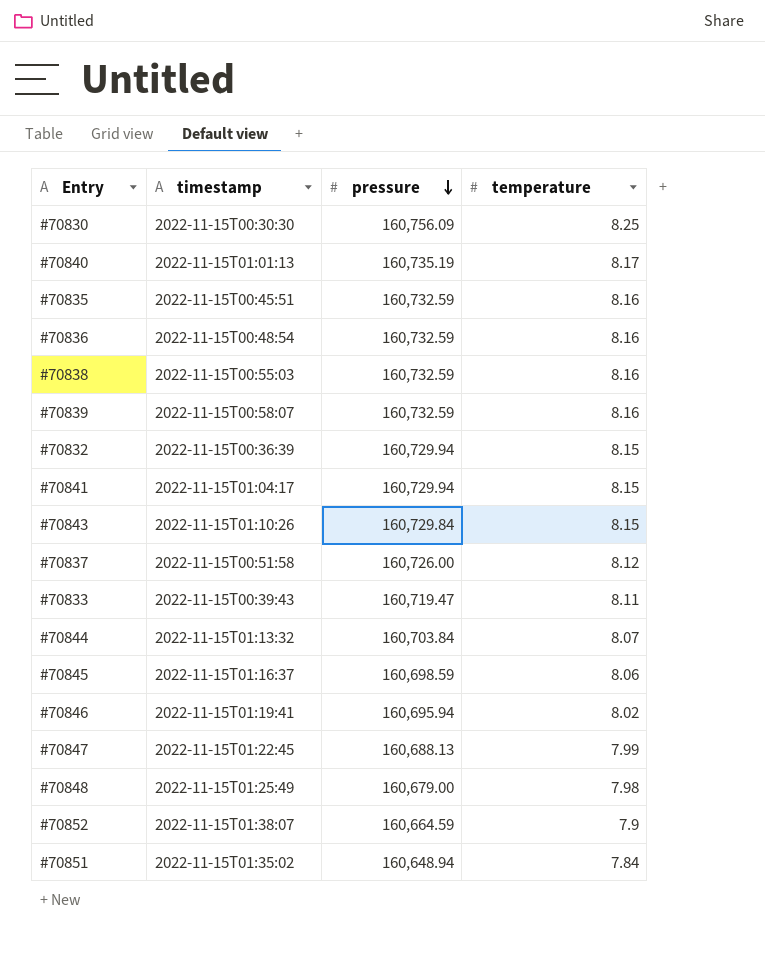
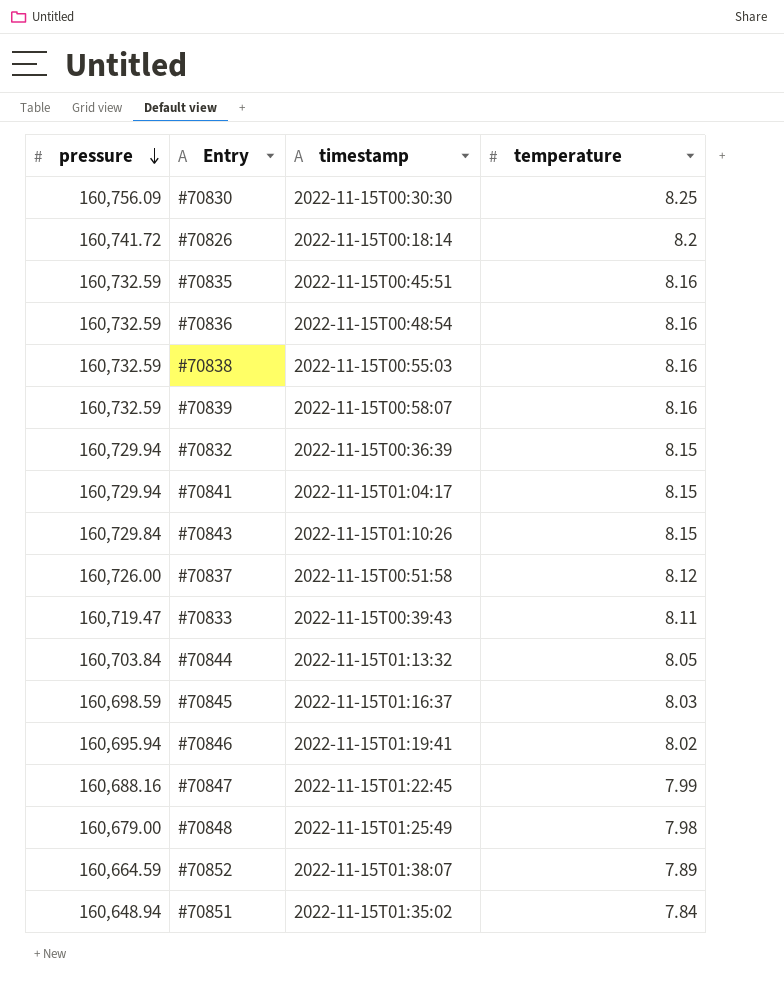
column pressure | position: 3 -> 1
row #70840: 2022-11-15T01:01:13 | 160,735.19 | 8.17 -> none
row #70826: none -> 160,741.72 | 2022-11-15T00:18:14 | 8.2
#70844 | temperature: 8.07 -> 8.05
#70845 | temperature: 8.06 -> 8.03
#70847 | pressure: 160,688.13 -> 160,688.16
#70852 | temperature: 7.9 -> 7.89

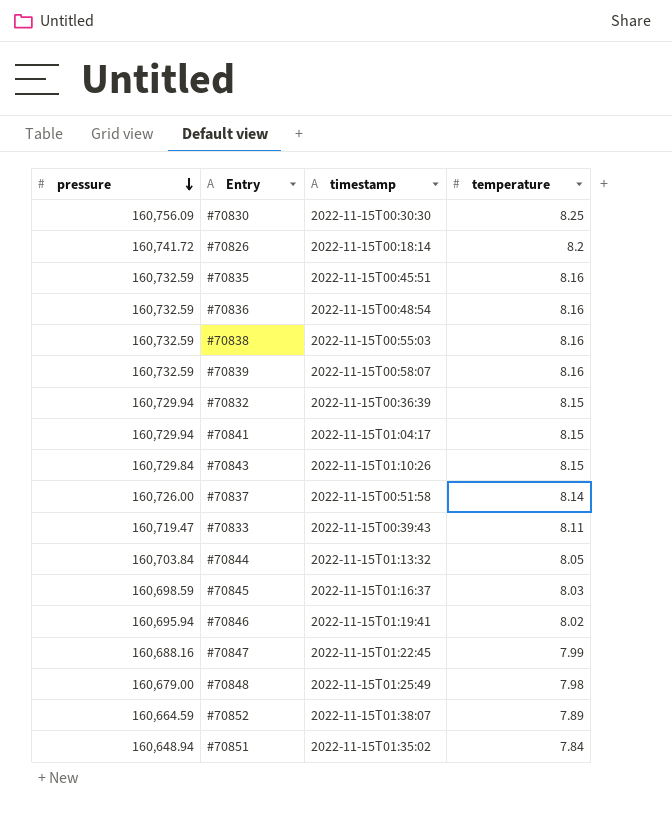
#70837 | temperature: 8.12 -> 8.14

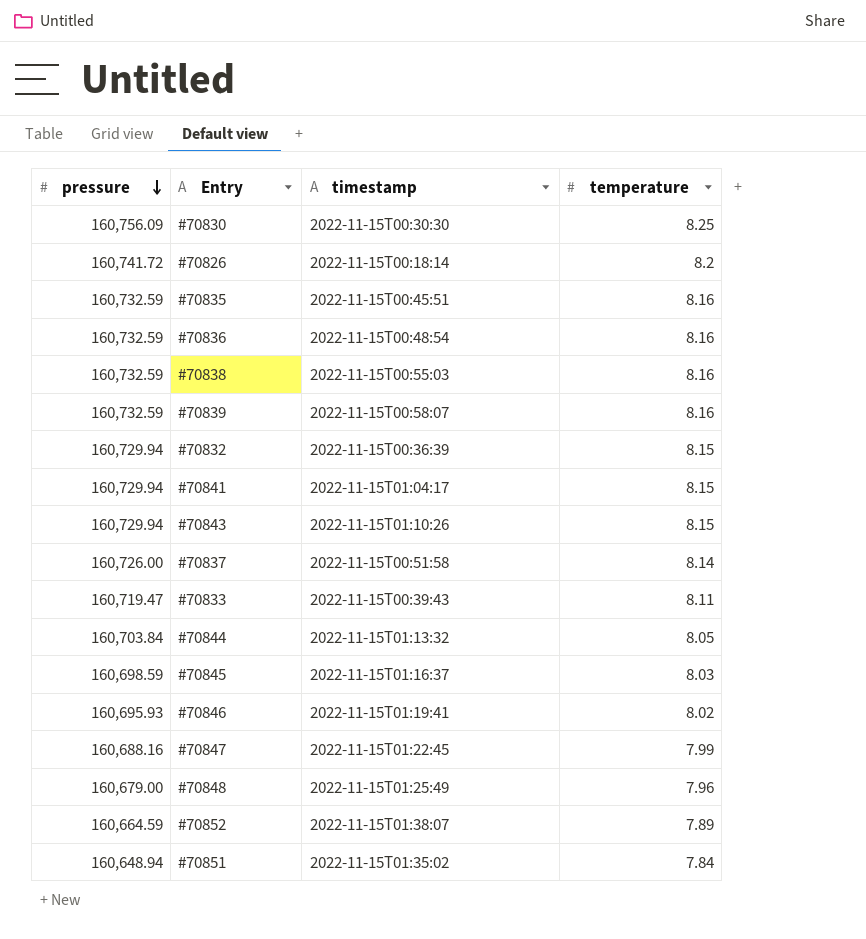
#70843 | pressure: 160,729.84 -> 160,729.94
#70846 | pressure: 160,695.94 -> 160,695.93
#70848 | temperature: 7.98 -> 7.96

